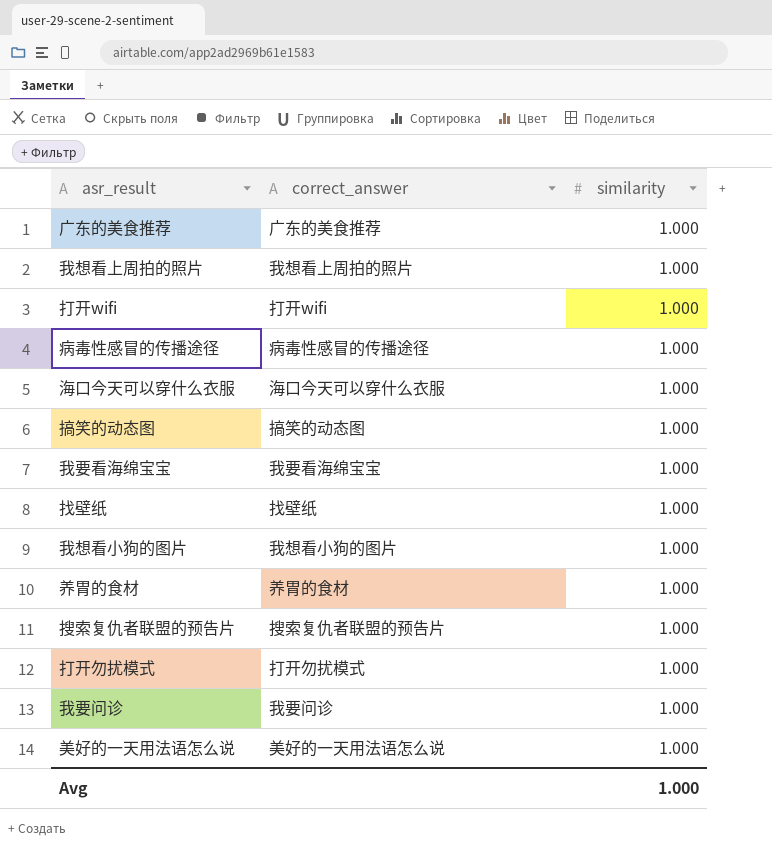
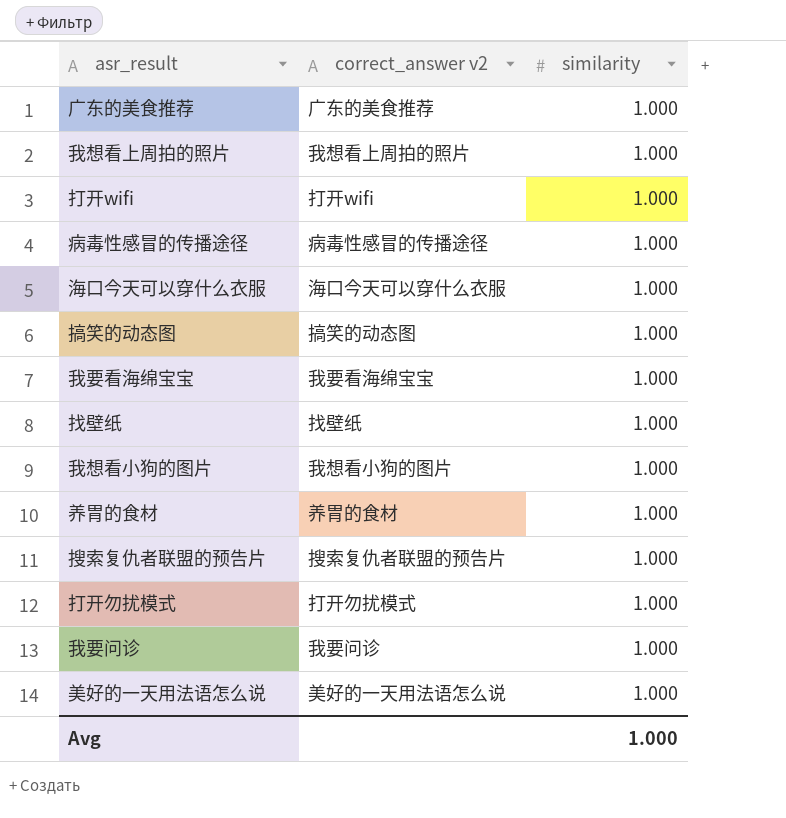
column name: correct_answer -> correct_answer v2

